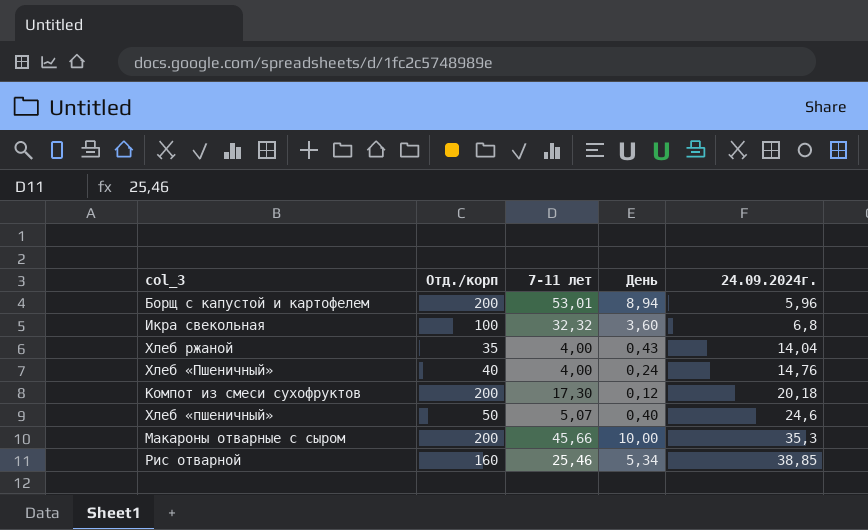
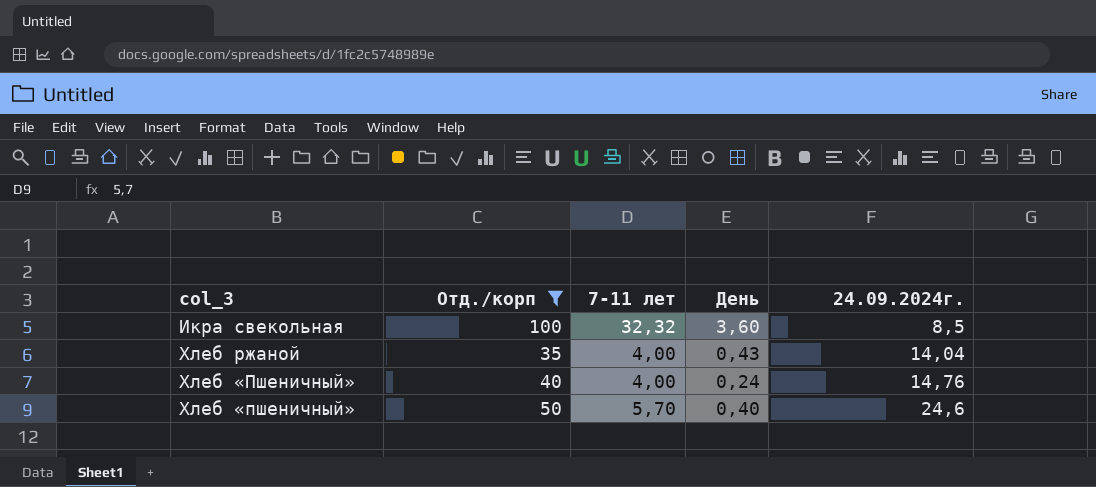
filter: none -> Отд./корп <= 100
Икра свекольная | 24.09.2024г.: 6,8 -> 8,5
Хлеб «пшеничный» | 7-11 лет: 5,07 -> 5,70

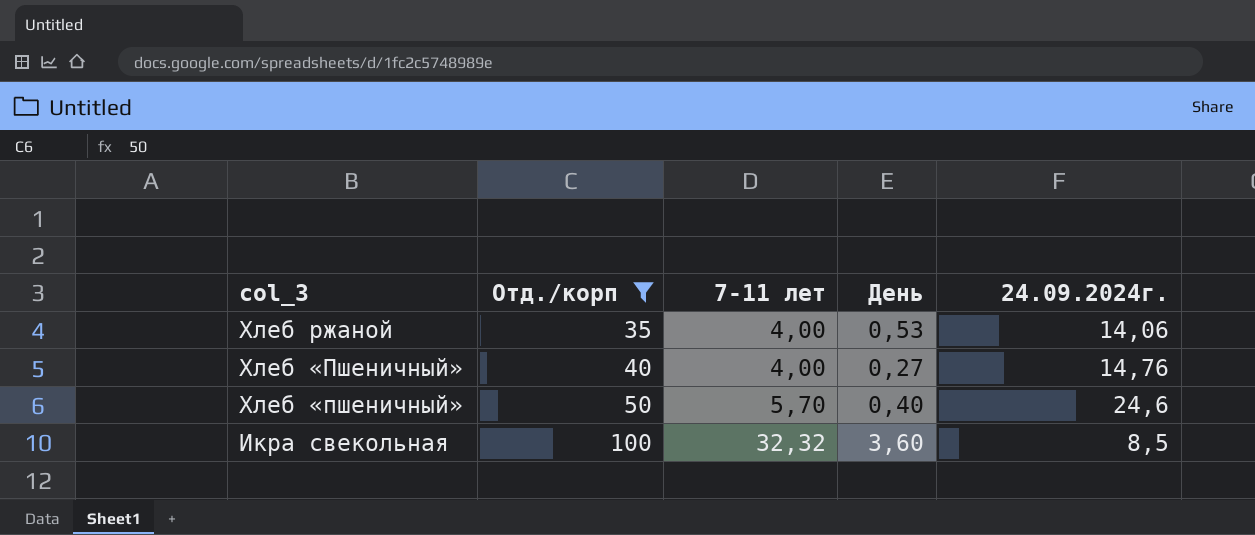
row order: 24.09.2024г. ascending -> col_3 descending
Хлеб ржаной | День: 0,43 -> 0,53
Хлеб ржаной | 24.09.2024г.: 14,04 -> 14,06
Хлеб «Пшеничный» | День: 0,24 -> 0,27

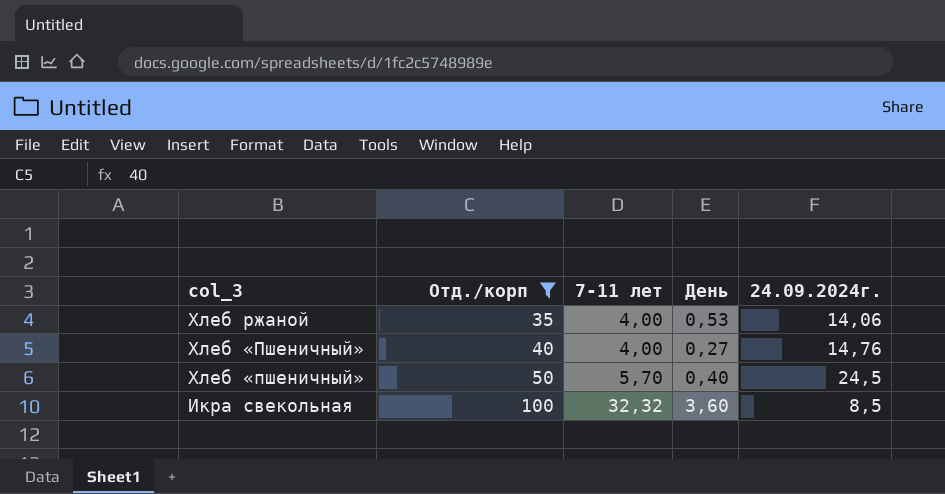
Хлеб «пшеничный» | 24.09.2024г.: 24,6 -> 24,5

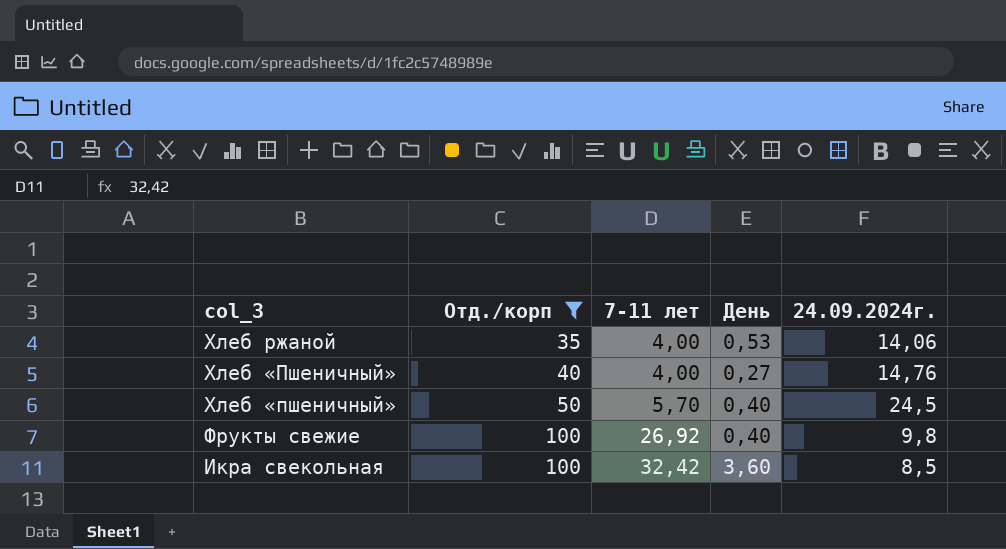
row Фрукты свежие: none -> 100 | 26,92 | 0,40 | 9,8
Икра свекольная | 7-11 лет: 32,32 -> 32,42

